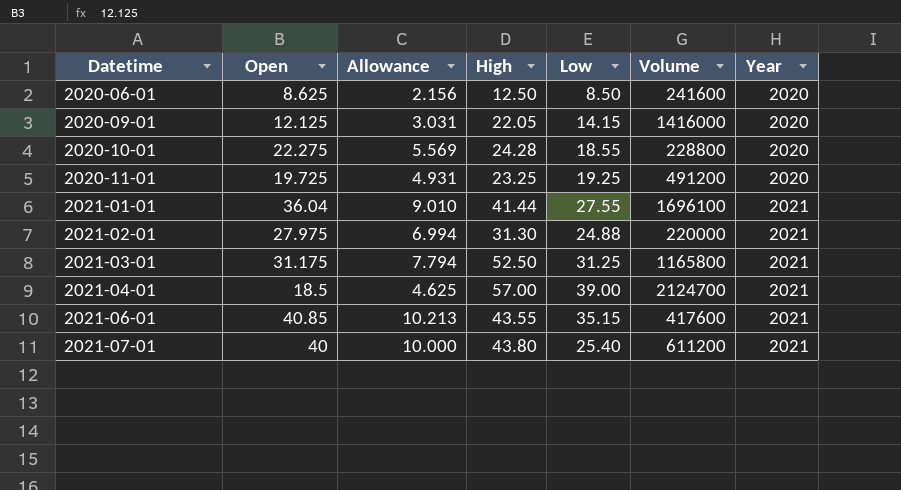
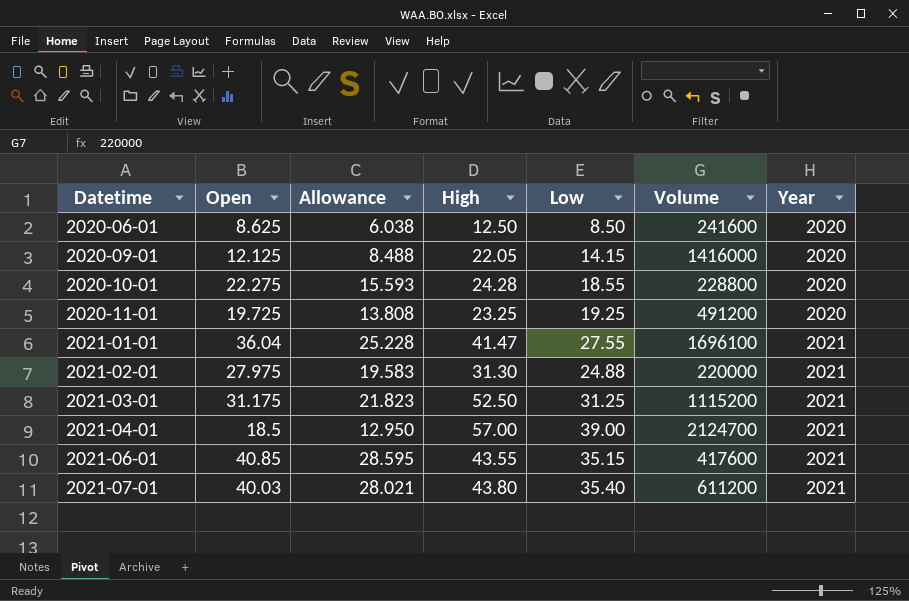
column Allowance | formula: [Open] * 0.25 -> [Open] * 0.7
2021-01-01 | High: 41.44 -> 41.47
2021-03-01 | Volume: 1165800 -> 1115200
2021-07-01 | Open: 40 -> 40.03
2021-07-01 | Low: 25.40 -> 35.40

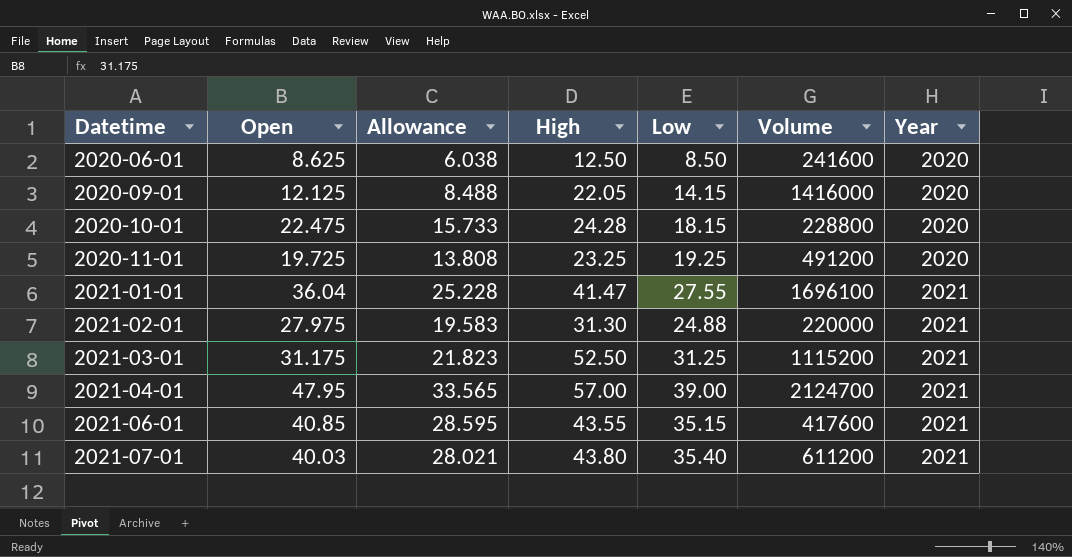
2020-10-01 | Open: 22.275 -> 22.475
2020-10-01 | Allowance: 15.593 -> 15.733
2020-10-01 | Low: 18.55 -> 18.15
2021-04-01 | Open: 18.5 -> 47.95
2021-04-01 | Allowance: 12.950 -> 33.565

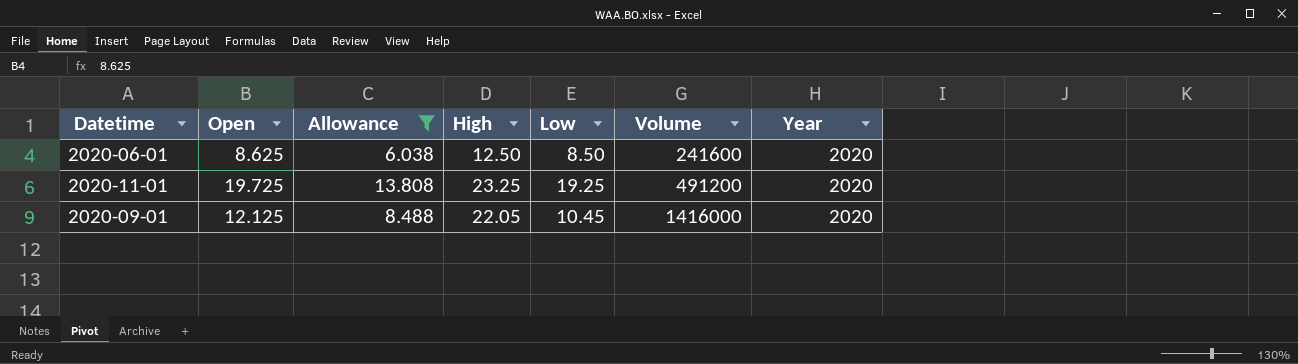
filter: none -> Allowance <= 13.808
row order: Datetime ascending -> Volume ascending
2020-09-01 | Low: 14.15 -> 10.45

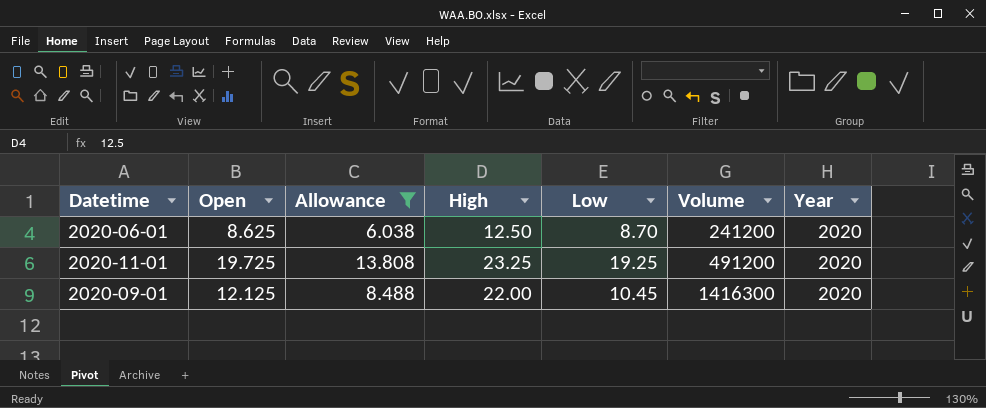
2020-06-01 | Low: 8.50 -> 8.70
2020-06-01 | Volume: 241600 -> 241200
2020-09-01 | High: 22.05 -> 22.00
2020-09-01 | Volume: 1416000 -> 1416300

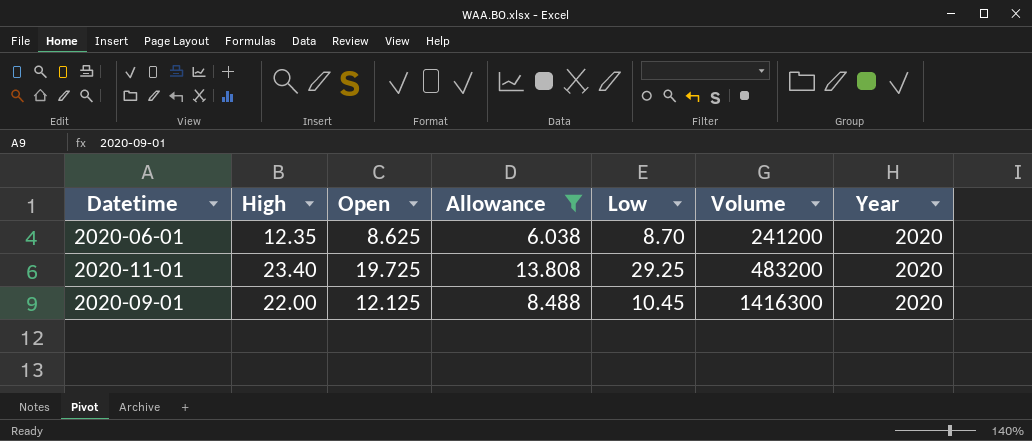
column High | position: 4 -> 2
2020-06-01 | High: 12.50 -> 12.35
2020-11-01 | High: 23.25 -> 23.40
2020-11-01 | Low: 19.25 -> 29.25
2020-11-01 | Volume: 491200 -> 483200

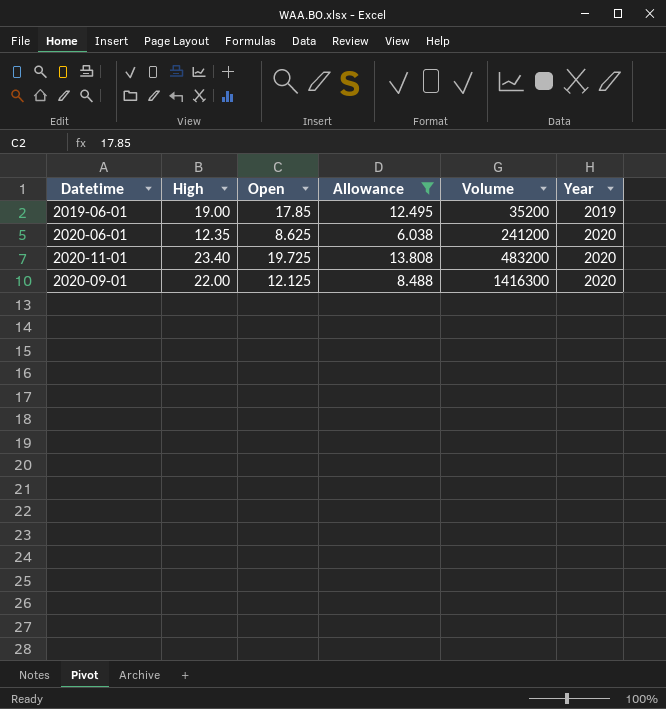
column Low | position: 5 -> none
row 2019-06-01: none -> 19.00 | 17.85 | 12.495 | 35200 | 2019

